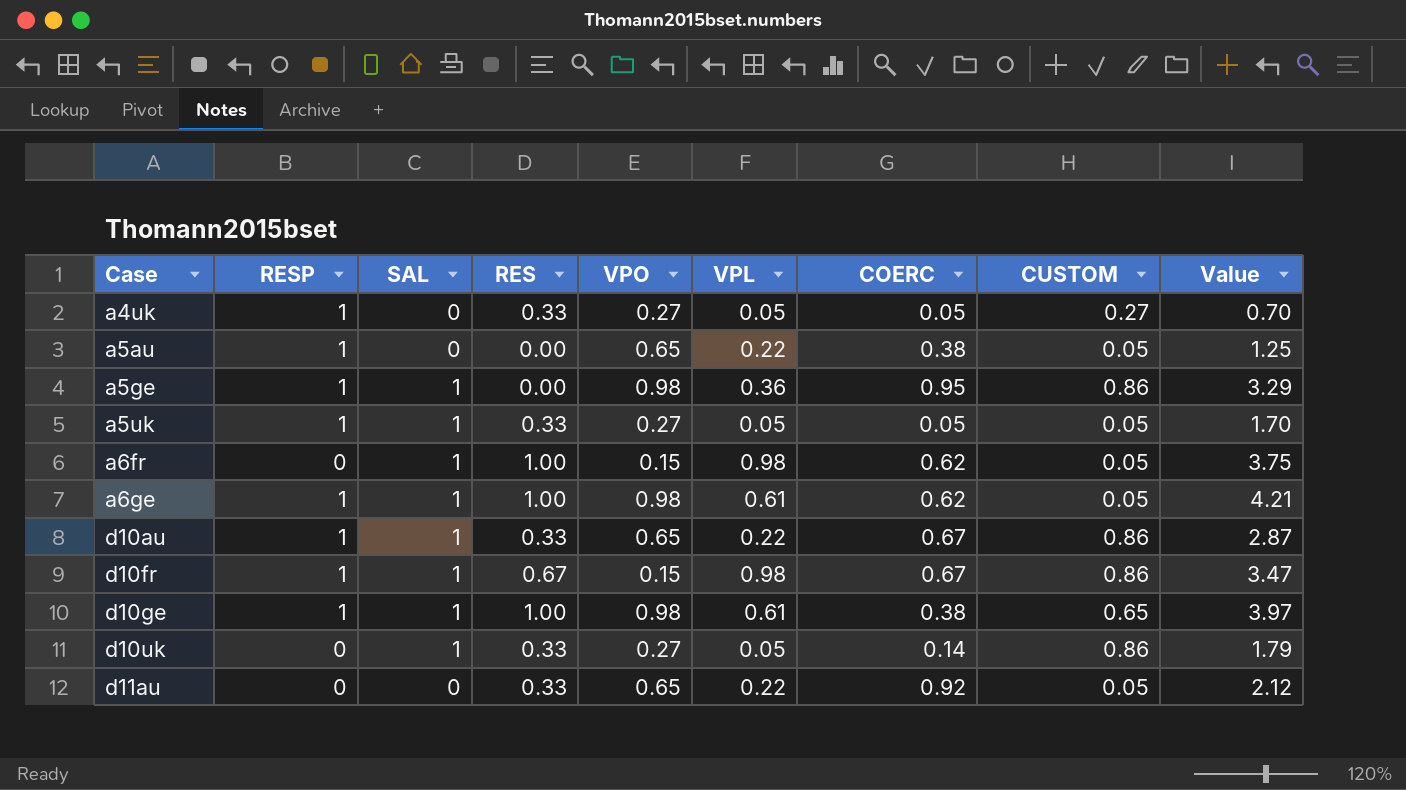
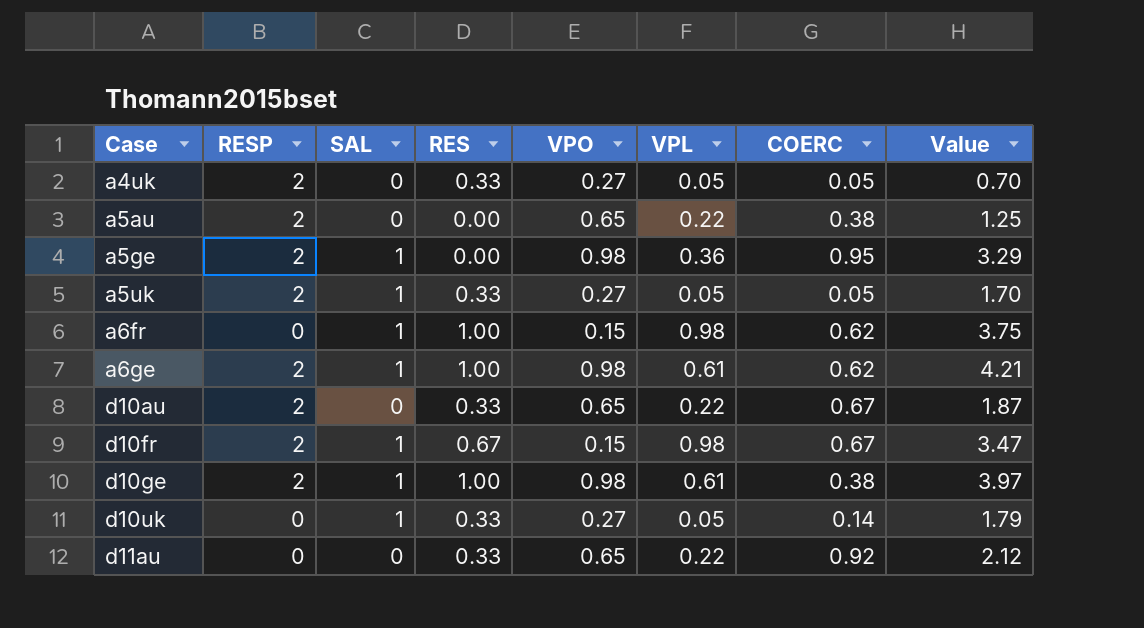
column CUSTOM | position: 8 -> none
a4uk | RESP: 1 -> 2
a5au | RESP: 1 -> 2
a5ge | RESP: 1 -> 2
a5uk | RESP: 1 -> 2
a6ge | RESP: 1 -> 2
d10au | RESP: 1 -> 2
d10au | SAL: 1 -> 0
d10au | Value: 2.87 -> 1.87
d10fr | RESP: 1 -> 2
d10ge | RESP: 1 -> 2

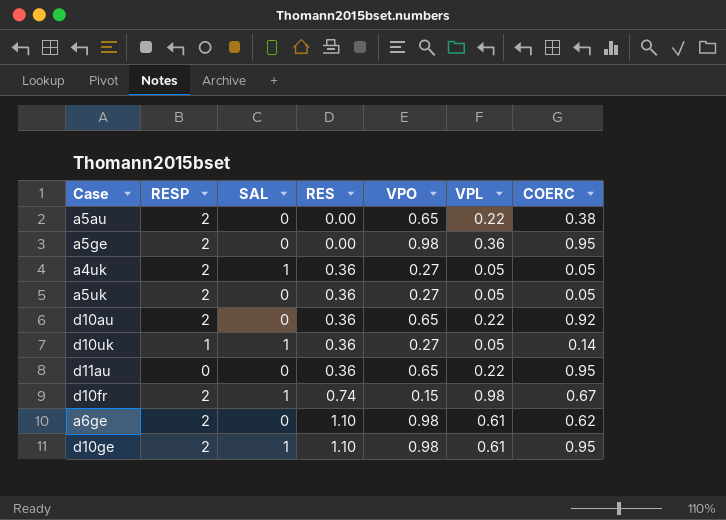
row order: Case ascending -> RES ascending
column Value | formula: [SAL] + [RES] + [VPO] + [VPL] + [COERC] -> none
row a6fr: 0 | 1 | 1.00 | 0.15 | 0.98 | 0.62 | 3.75 -> none
a5ge | SAL: 1 -> 0
a4uk | SAL: 0 -> 1
a4uk | RES: 0.33 -> 0.36
a5uk | SAL: 1 -> 0
a5uk | RES: 0.33 -> 0.36
d10au | RES: 0.33 -> 0.36
d10au | COERC: 0.67 -> 0.92
d10uk | RESP: 0 -> 1
d10uk | RES: 0.33 -> 0.36
d11au | RES: 0.33 -> 0.36
d11au | COERC: 0.92 -> 0.95
d10fr | RES: 0.67 -> 0.74
a6ge | SAL: 1 -> 0
a6ge | RES: 1.00 -> 1.10
d10ge | RES: 1.00 -> 1.10
d10ge | COERC: 0.38 -> 0.95

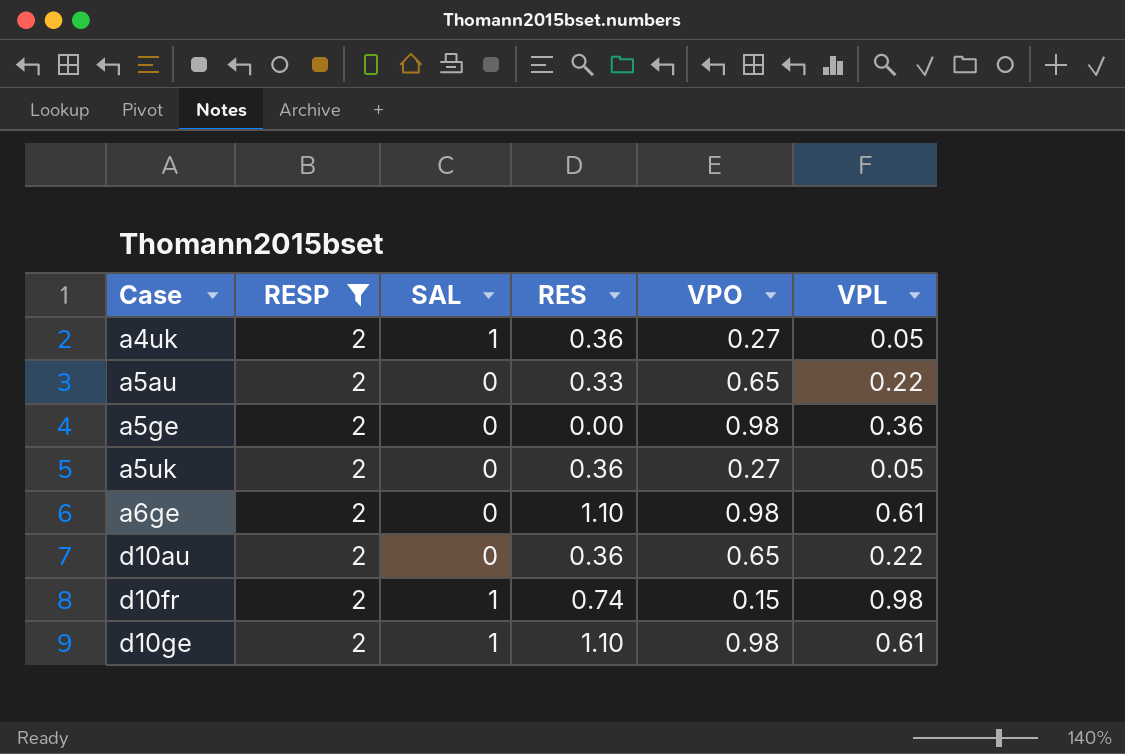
filter: none -> RESP = 2
row order: RES ascending -> Case ascending
column COERC | position: 7 -> none
a5au | RES: 0.00 -> 0.33

